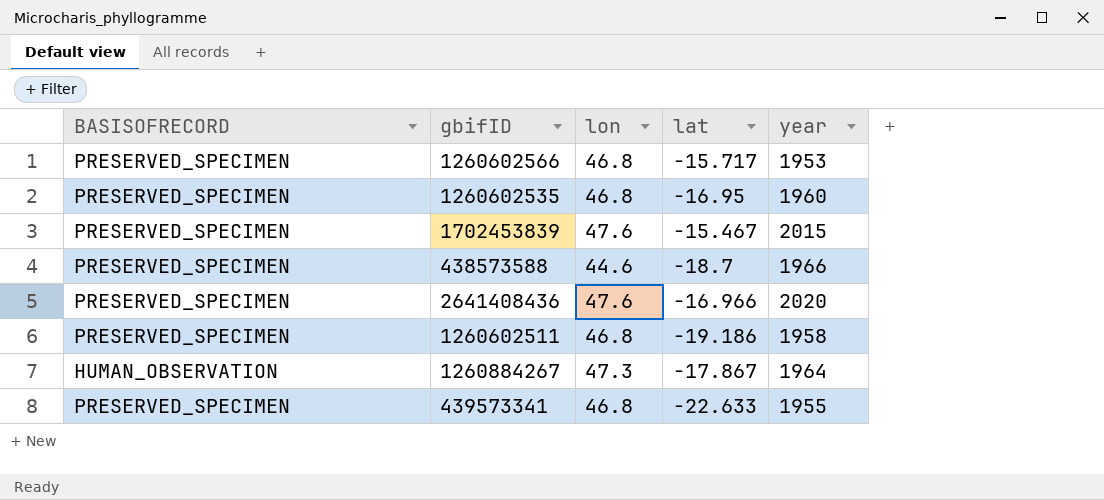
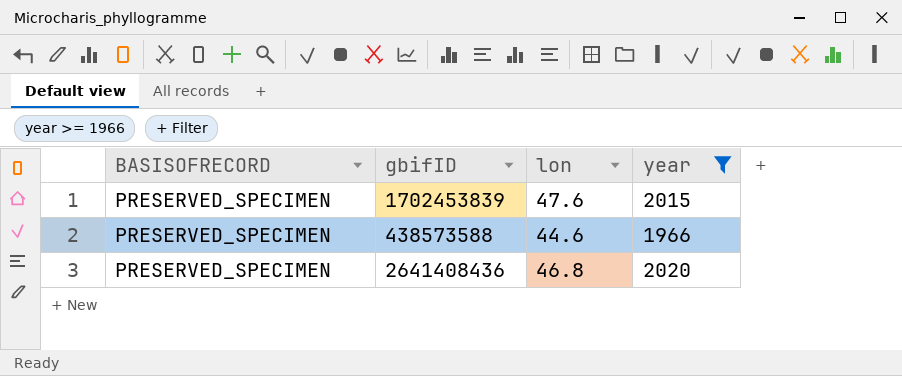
filter: none -> year >= 1966
column lat | position: 4 -> none
2641408436 | lon: 47.6 -> 46.8

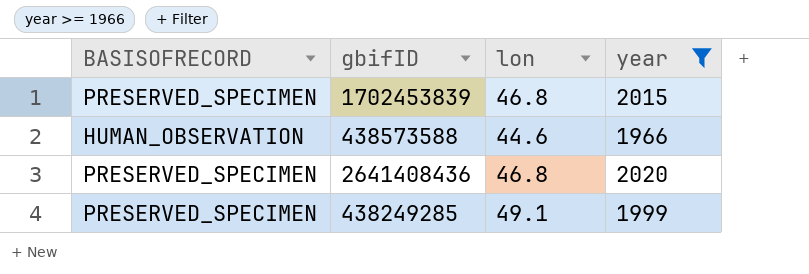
1702453839 | lon: 47.6 -> 46.8
438573588 | BASISOFRECORD: PRESERVED_SPECIMEN -> HUMAN_OBSERVATION
row 438249285: none -> PRESERVED_SPECIMEN | 49.1 | 1999

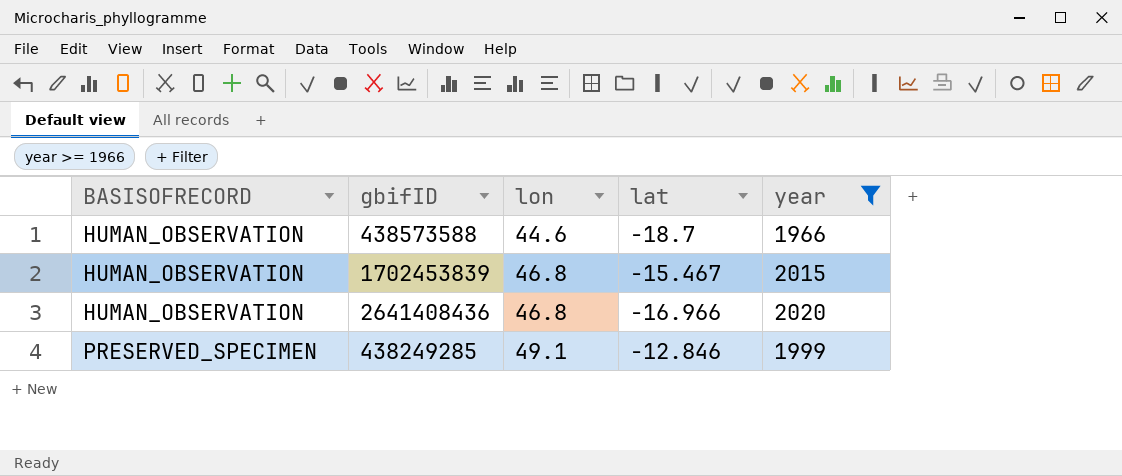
row order: none -> BASISOFRECORD ascending
column lat | position: none -> 4
1702453839 | BASISOFRECORD: PRESERVED_SPECIMEN -> HUMAN_OBSERVATION
2641408436 | BASISOFRECORD: PRESERVED_SPECIMEN -> HUMAN_OBSERVATION

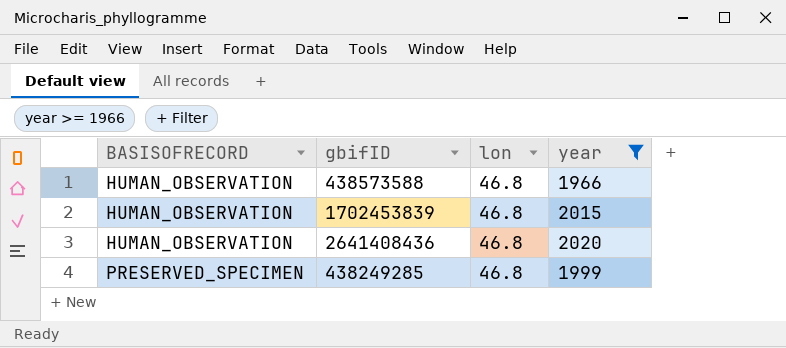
column lat | position: 4 -> none
438573588 | lon: 44.6 -> 46.8
438249285 | lon: 49.1 -> 46.8

